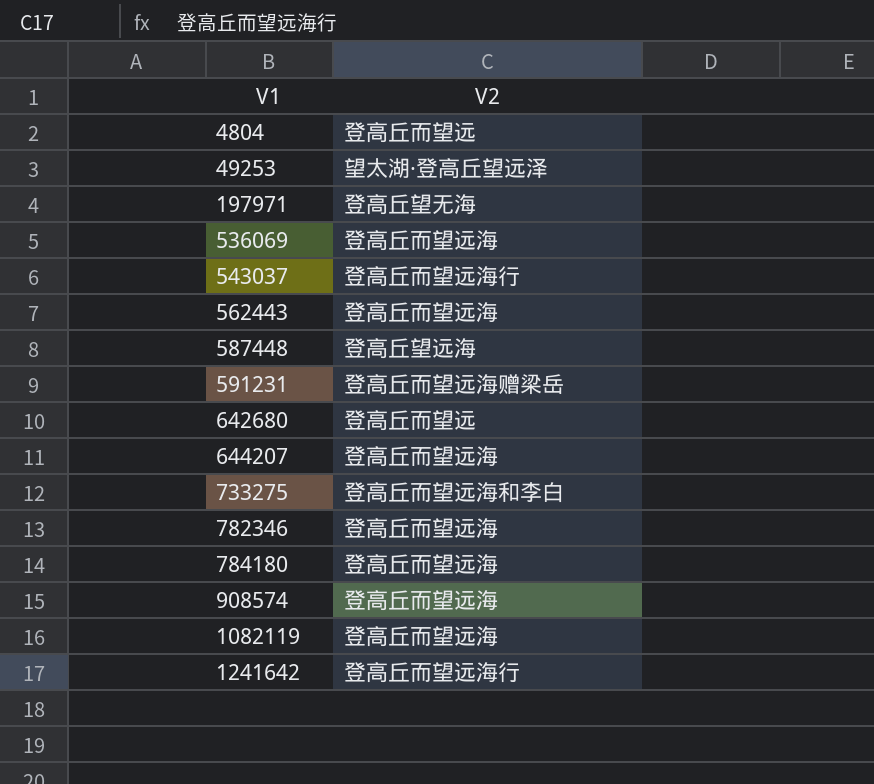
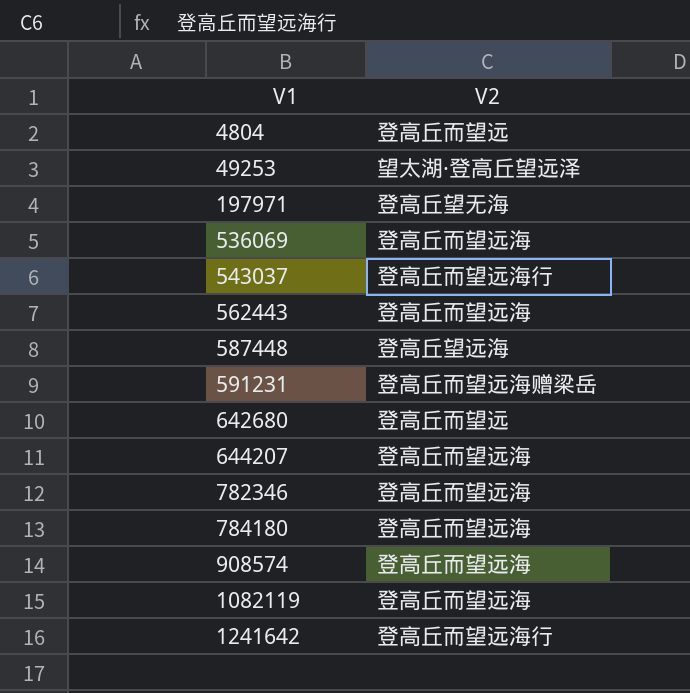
row 733275: 登高丘而望远海和李白 -> none

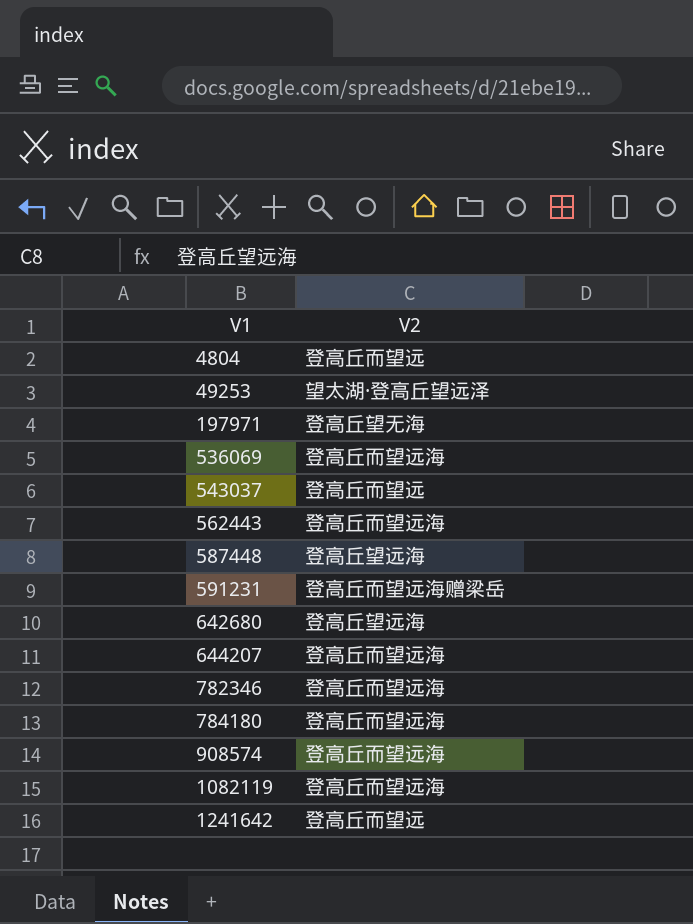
543037 | V2: 登高丘而望远海行 -> 登高丘而望远
642680 | V2: 登高丘而望远 -> 登高丘望远海
1241642 | V2: 登高丘而望远海行 -> 登高丘而望远

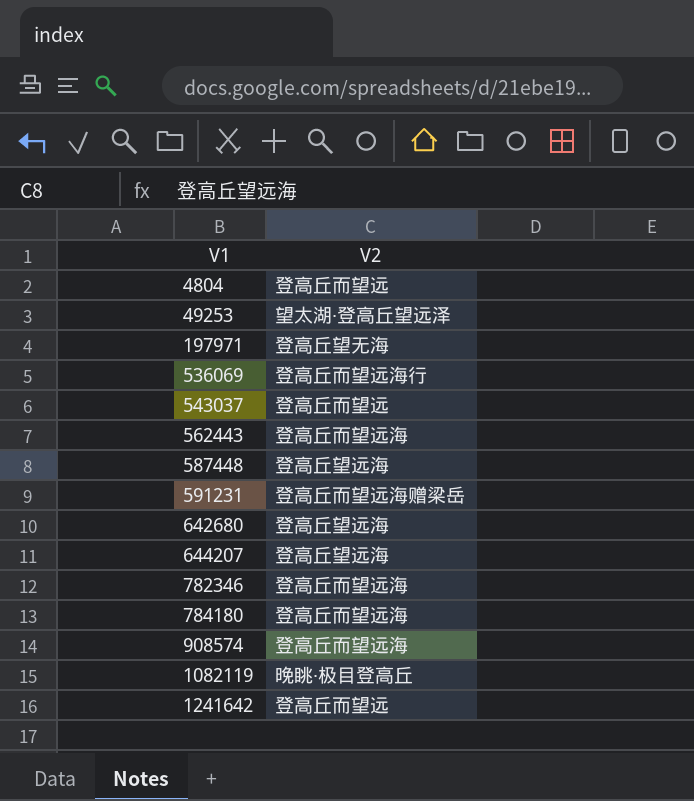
536069 | V2: 登高丘而望远海 -> 登高丘而望远海行
644207 | V2: 登高丘而望远海 -> 登高丘望远海
1082119 | V2: 登高丘而望远海 -> 晚眺·极目登高丘

